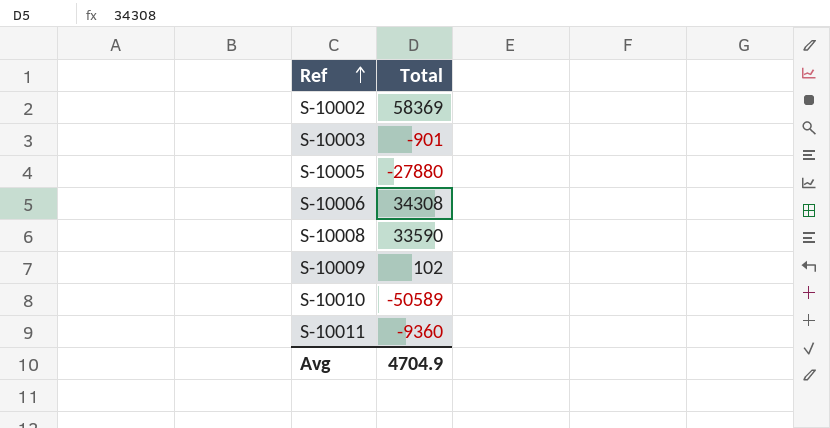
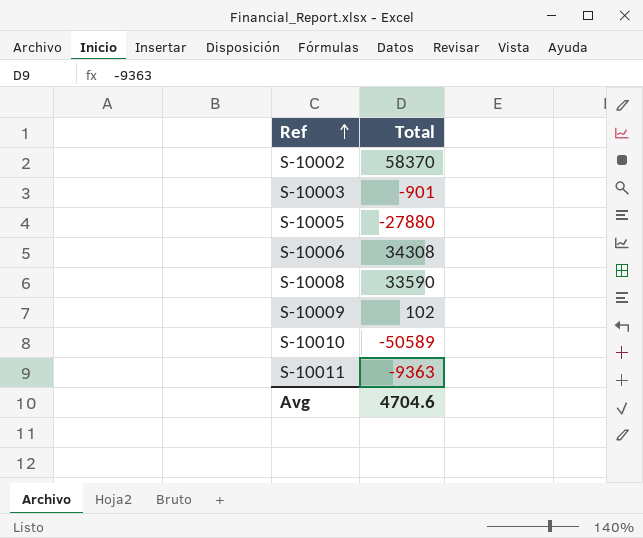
S-10002 | Total: 58369 -> 58370
S-10011 | Total: -9360 -> -9363
Avg | Total: 4704.9 -> 4704.6

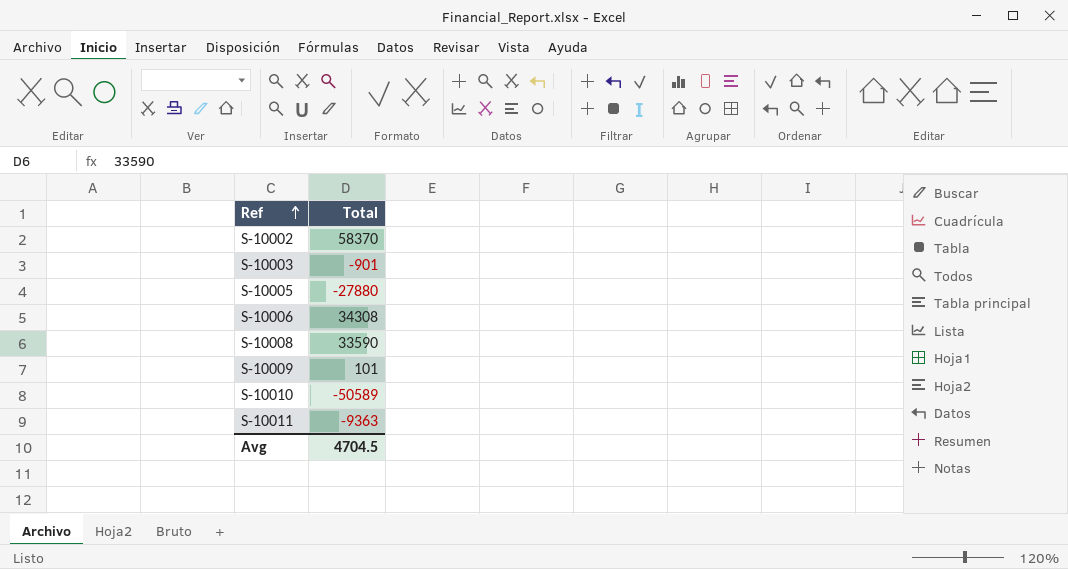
S-10009 | Total: 102 -> 101
Avg | Total: 4704.6 -> 4704.5

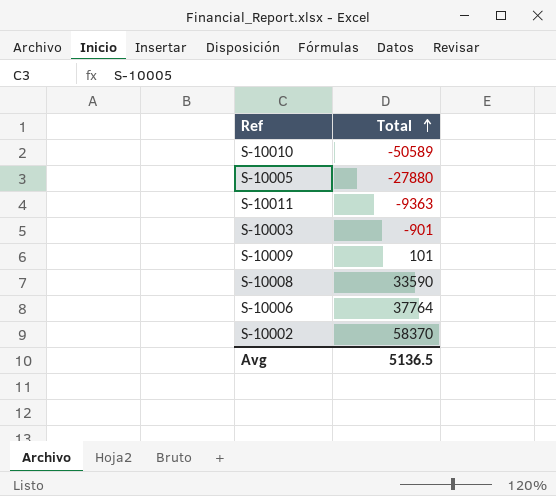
row order: Ref ascending -> Total ascending
S-10006 | Total: 34308 -> 37764
Avg | Total: 4704.5 -> 5136.5

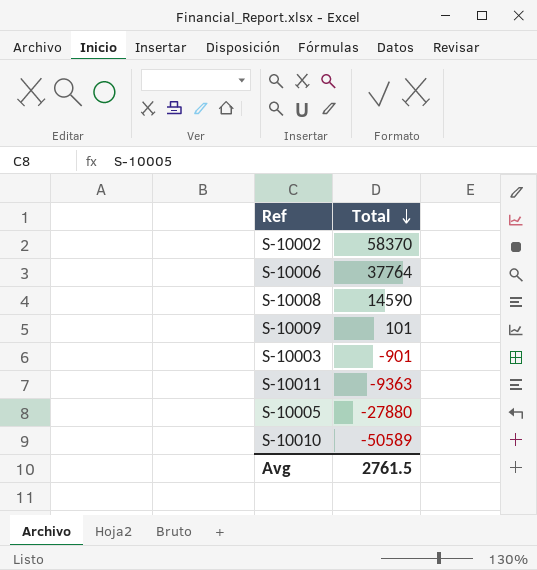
row order: Total ascending -> Total descending
S-10008 | Total: 33590 -> 14590
Avg | Total: 5136.5 -> 2761.5

